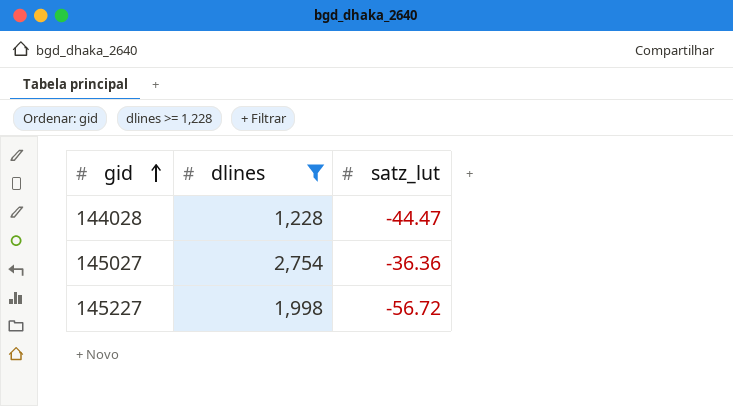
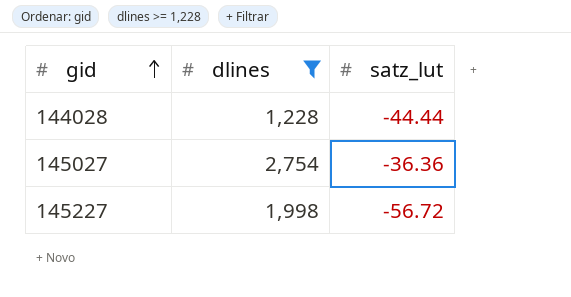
144028 | satz_lut: -44.47 -> -44.44

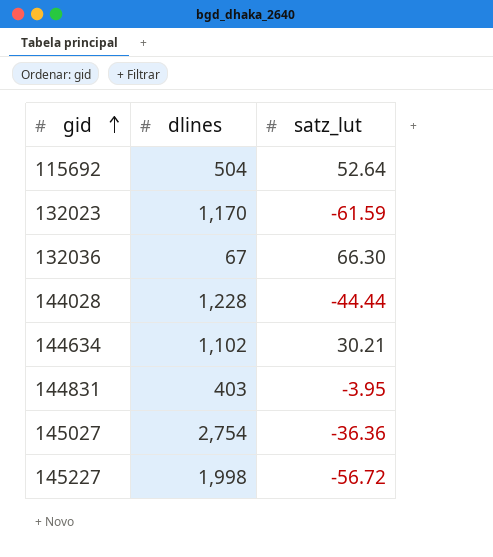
filter: dlines >= 1,228 -> none

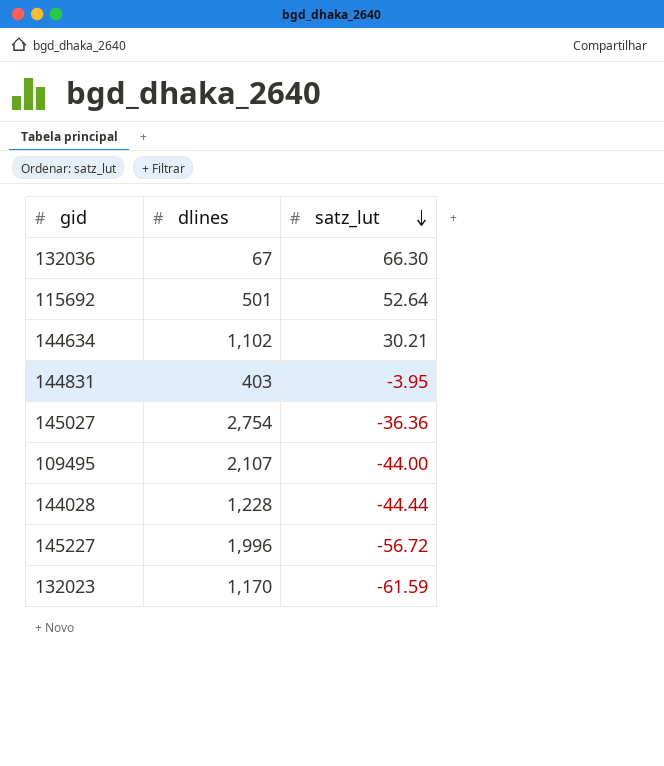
row order: gid ascending -> satz_lut descending
115692 | dlines: 504 -> 501
row 109495: none -> 2,107 | -44.00
145227 | dlines: 1,998 -> 1,996

